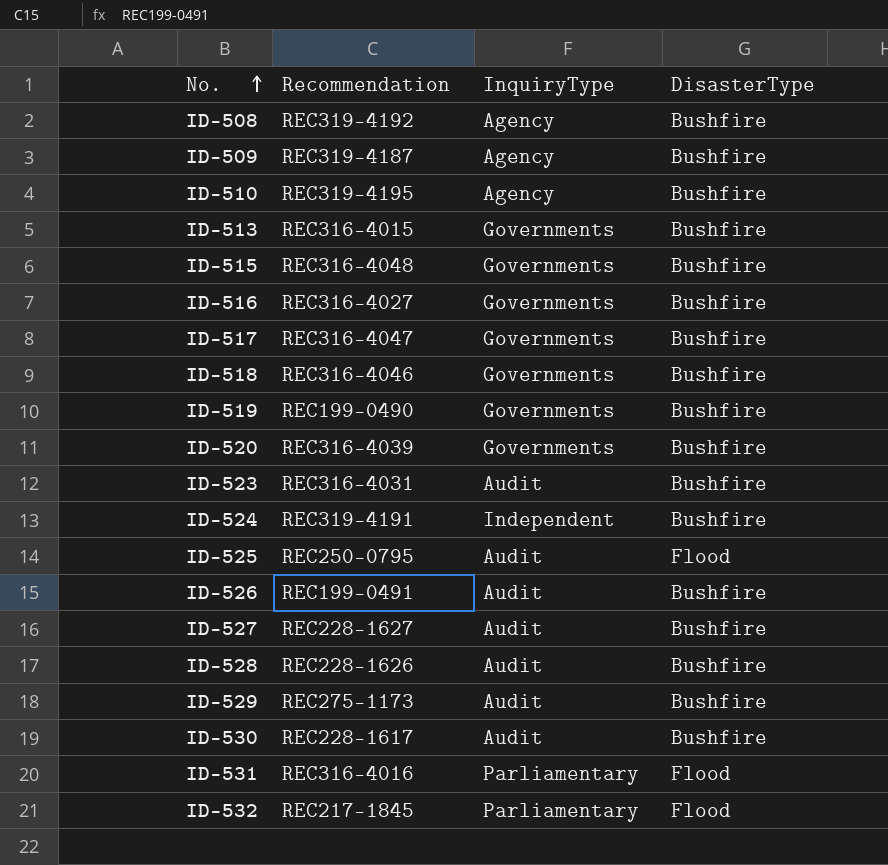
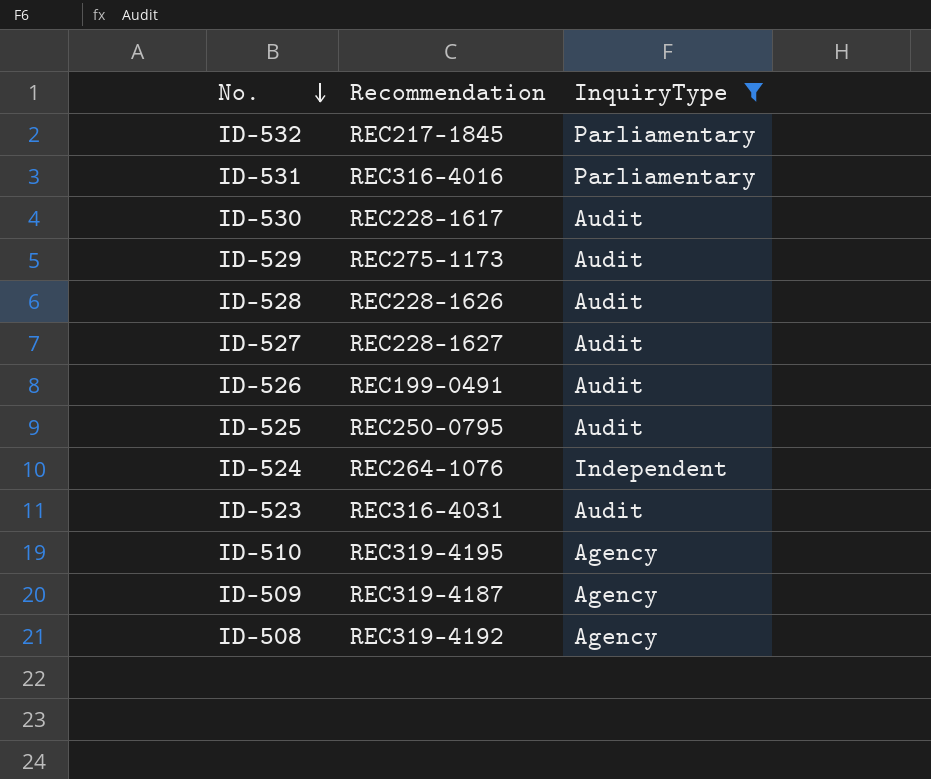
filter: none -> InquiryType != Governments
row order: No. ascending -> No. descending
column DisasterType | position: 4 -> none
ID-524 | Recommendation: REC319-4191 -> REC264-1076

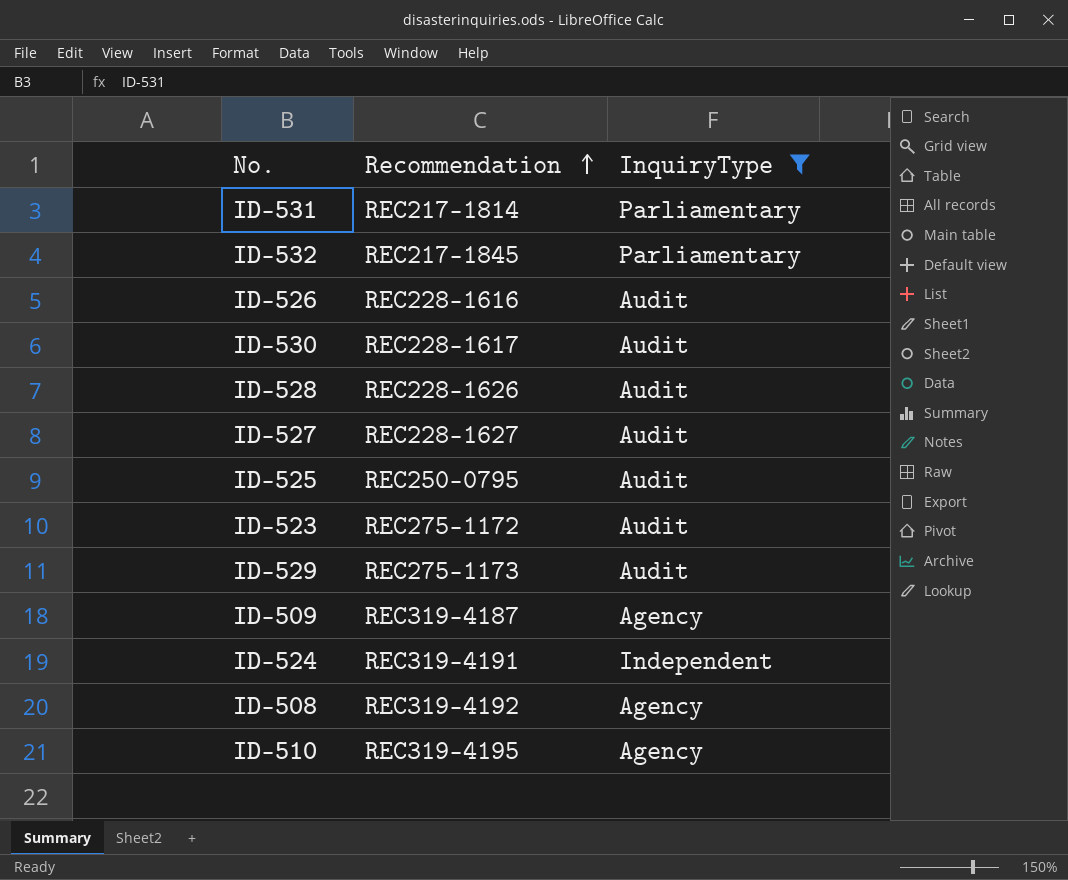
row order: No. descending -> Recommendation ascending
ID-531 | Recommendation: REC316-4016 -> REC217-1814
ID-526 | Recommendation: REC199-0491 -> REC228-1616
ID-523 | Recommendation: REC316-4031 -> REC275-1172
ID-524 | Recommendation: REC264-1076 -> REC319-4191

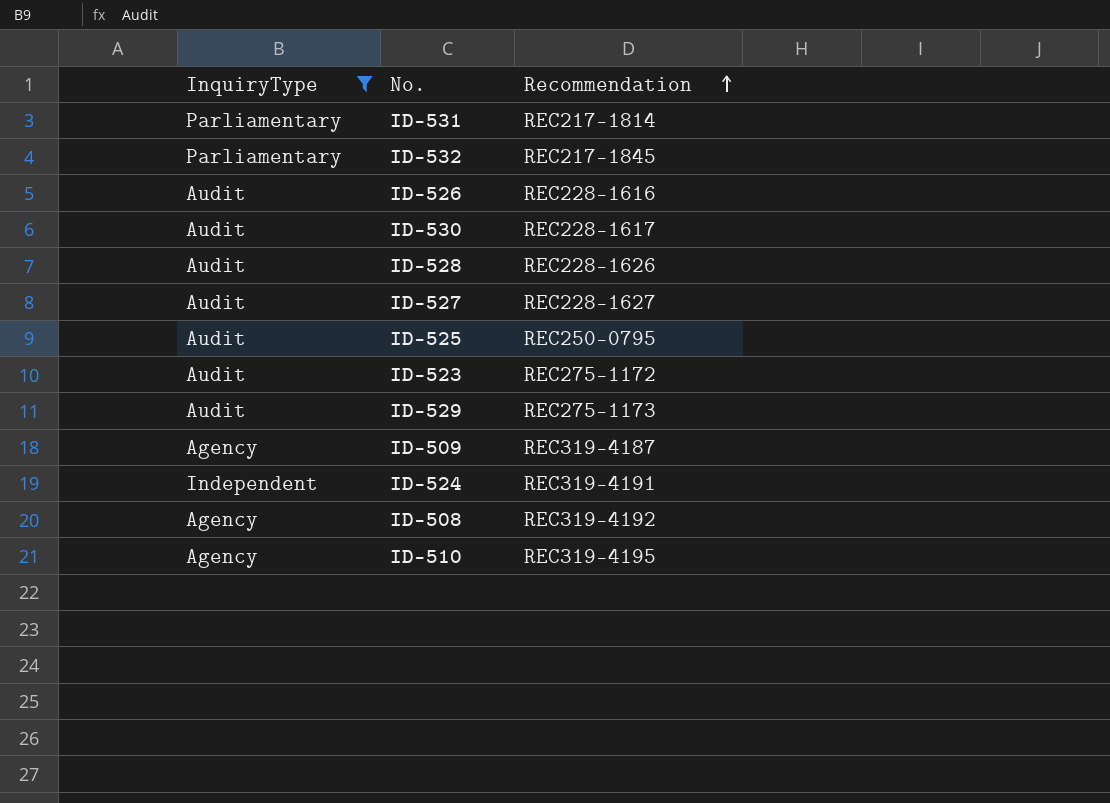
column InquiryType | position: 3 -> 1

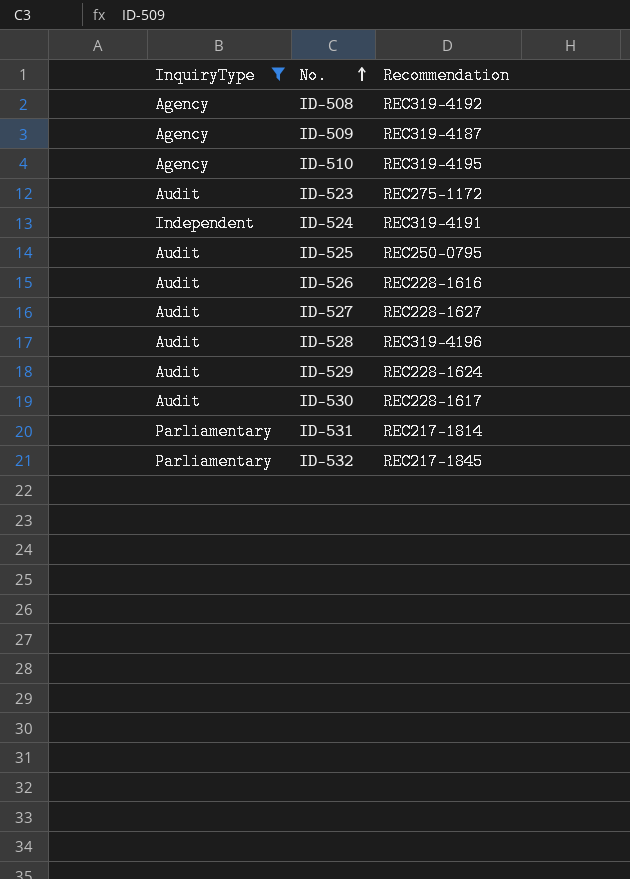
row order: Recommendation ascending -> No. ascending
ID-528 | Recommendation: REC228-1626 -> REC319-4196
ID-529 | Recommendation: REC275-1173 -> REC228-1624

